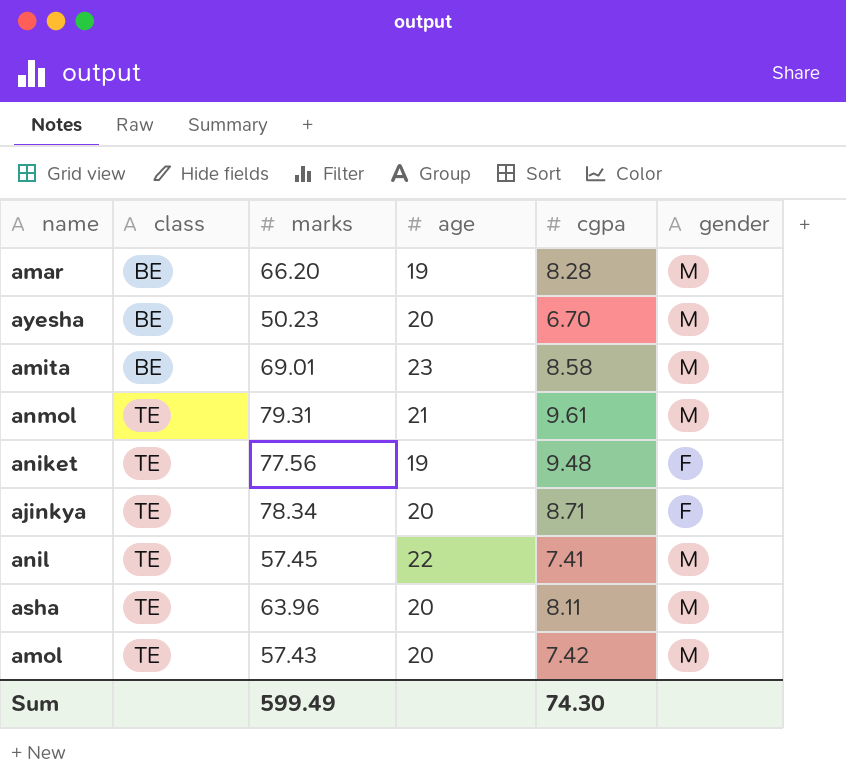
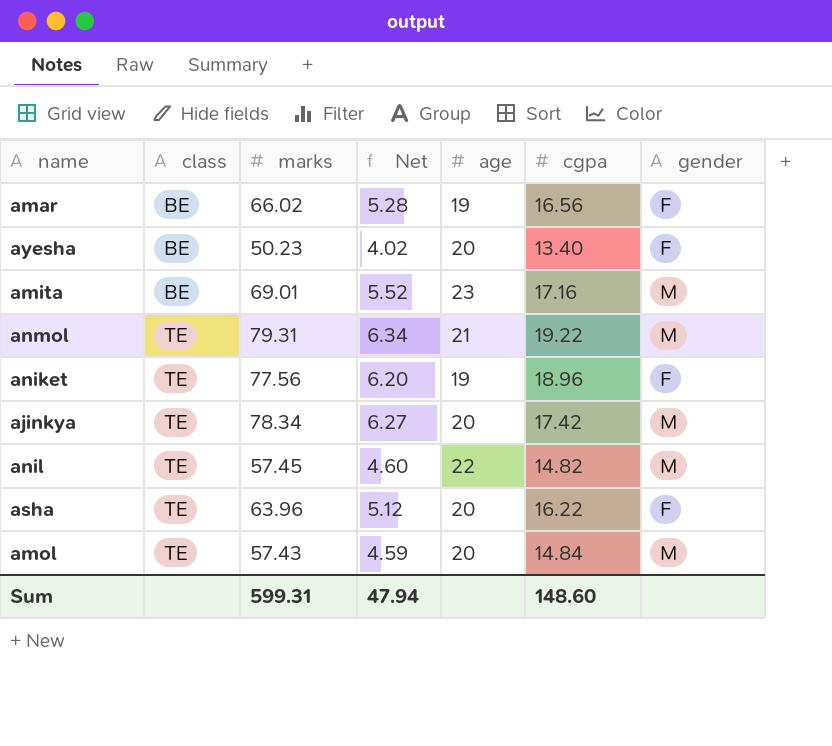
column Net | formula: none -> [marks] * 0.08
amar | marks: 66.20 -> 66.02
amar | cgpa: 8.28 -> 16.56
amar | gender: M -> F
ayesha | cgpa: 6.70 -> 13.40
ayesha | gender: M -> F
amita | cgpa: 8.58 -> 17.16
anmol | cgpa: 9.61 -> 19.22
aniket | cgpa: 9.48 -> 18.96
ajinkya | cgpa: 8.71 -> 17.42
ajinkya | gender: F -> M
anil | cgpa: 7.41 -> 14.82
asha | cgpa: 8.11 -> 16.22
asha | gender: M -> F
amol | cgpa: 7.42 -> 14.84
Sum | marks: 599.49 -> 599.31
Sum | cgpa: 74.30 -> 148.60

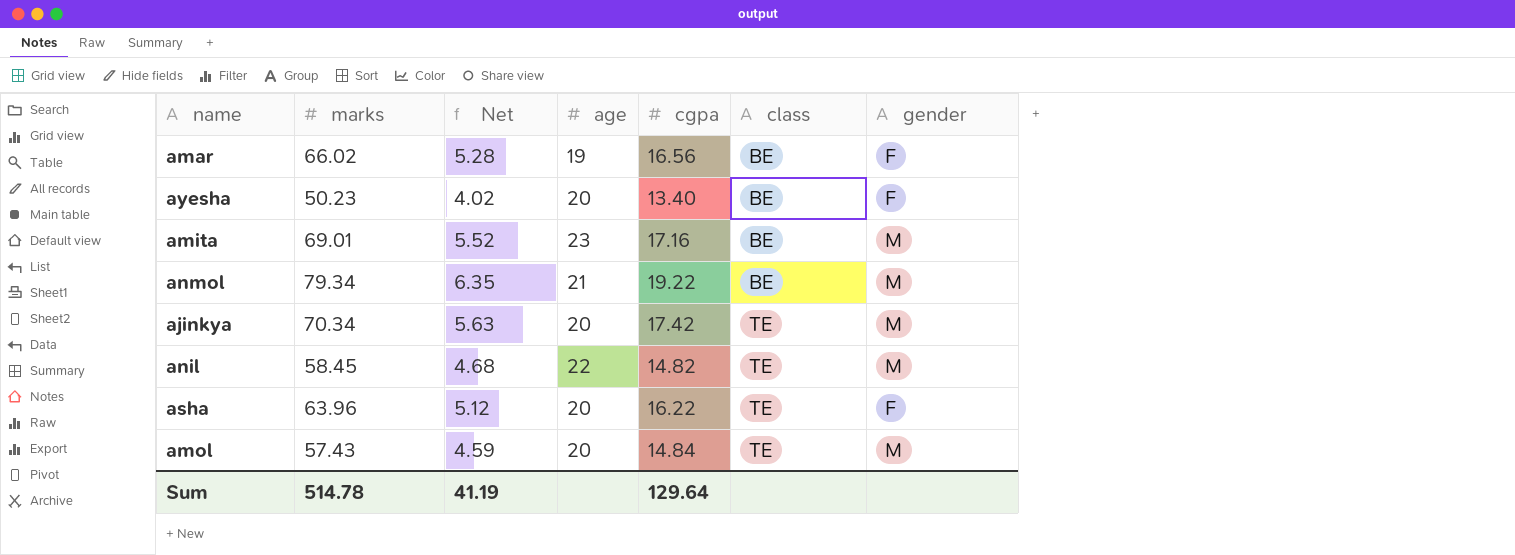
column class | position: 2 -> 6
row aniket: TE | 77.56 | 6.20 | 19 | 18.96 | F -> none
anmol | marks: 79.31 -> 79.34
anmol | Net: 6.34 -> 6.35
anmol | class: TE -> BE
ajinkya | marks: 78.34 -> 70.34
ajinkya | Net: 6.27 -> 5.63
anil | marks: 57.45 -> 58.45
anil | Net: 4.60 -> 4.68
Sum | marks: 599.31 -> 514.78
Sum | Net: 47.94 -> 41.19
Sum | cgpa: 148.60 -> 129.64

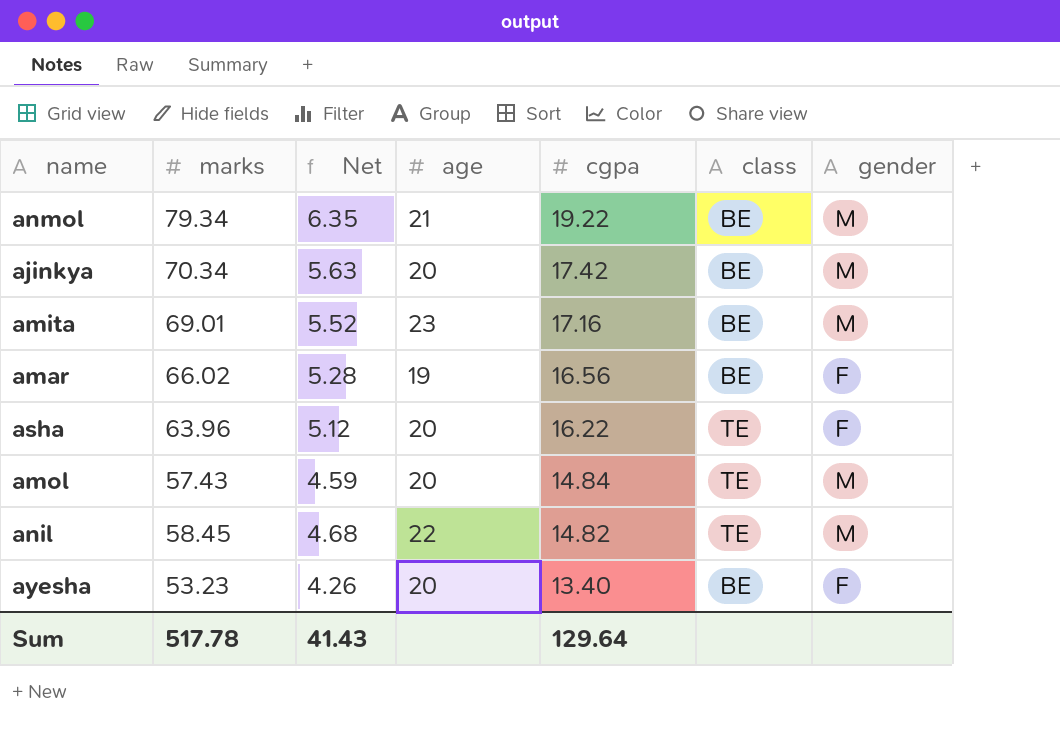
row order: class ascending -> cgpa descending
ajinkya | class: TE -> BE
ayesha | marks: 50.23 -> 53.23
ayesha | Net: 4.02 -> 4.26
Sum | marks: 514.78 -> 517.78
Sum | Net: 41.19 -> 41.43

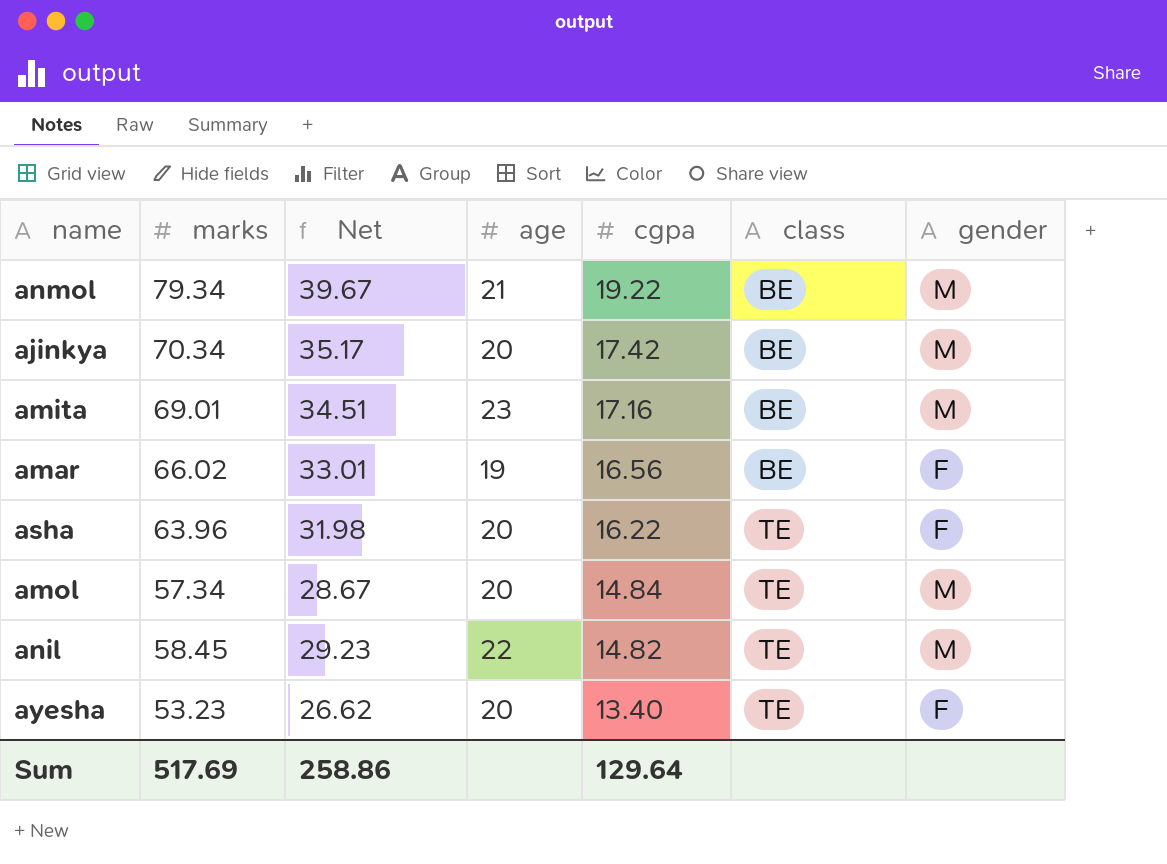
column Net | formula: [marks] * 0.08 -> [marks] * 0.5
amol | marks: 57.43 -> 57.34
ayesha | class: BE -> TE
Sum | marks: 517.78 -> 517.69
Sum | Net: 41.43 -> 258.86

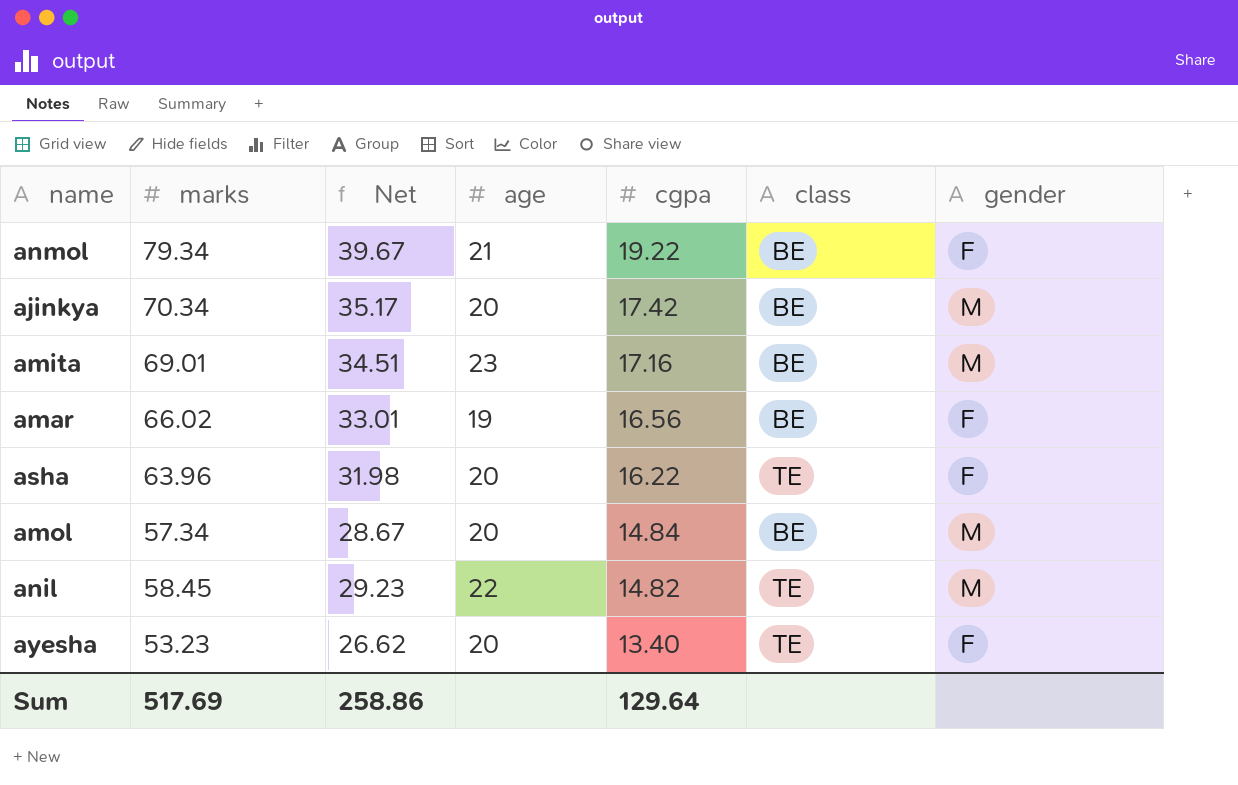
anmol | gender: M -> F
amol | class: TE -> BE

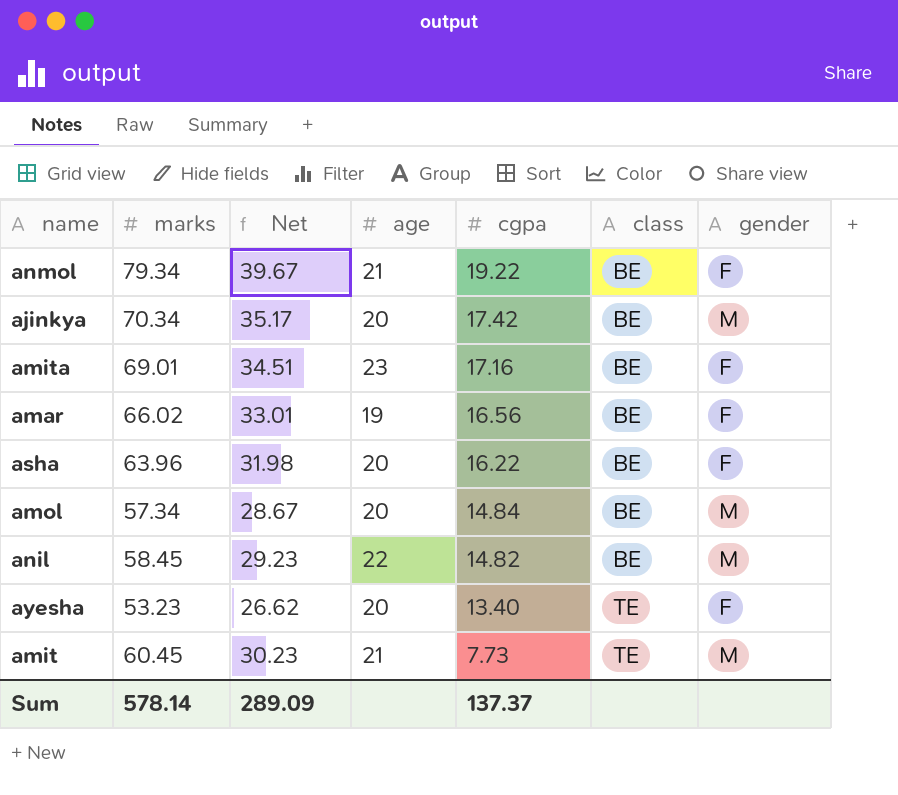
amita | gender: M -> F
asha | class: TE -> BE
anil | class: TE -> BE
row amit: none -> 60.45 | 30.23 | 21 | 7.73 | TE | M
Sum | marks: 517.69 -> 578.14
Sum | Net: 258.86 -> 289.09
Sum | cgpa: 129.64 -> 137.37

